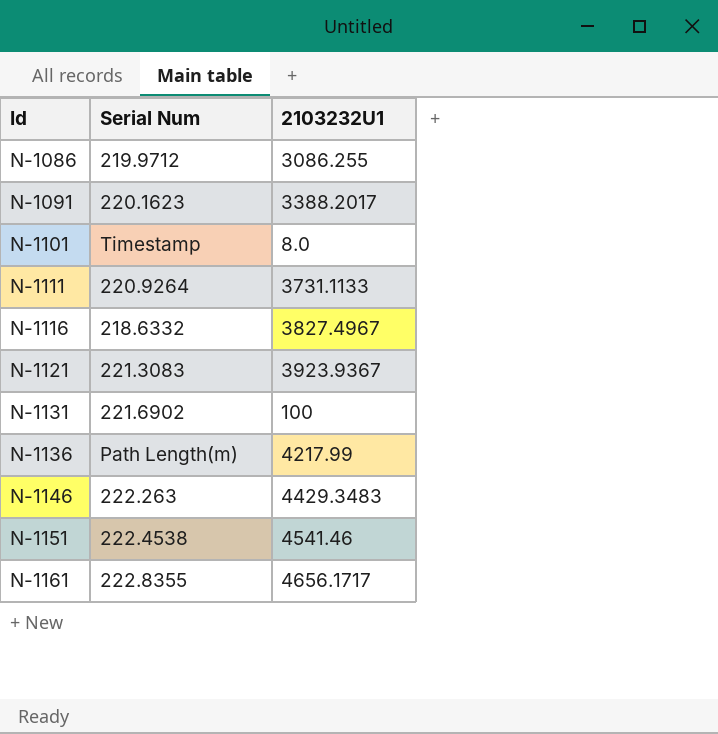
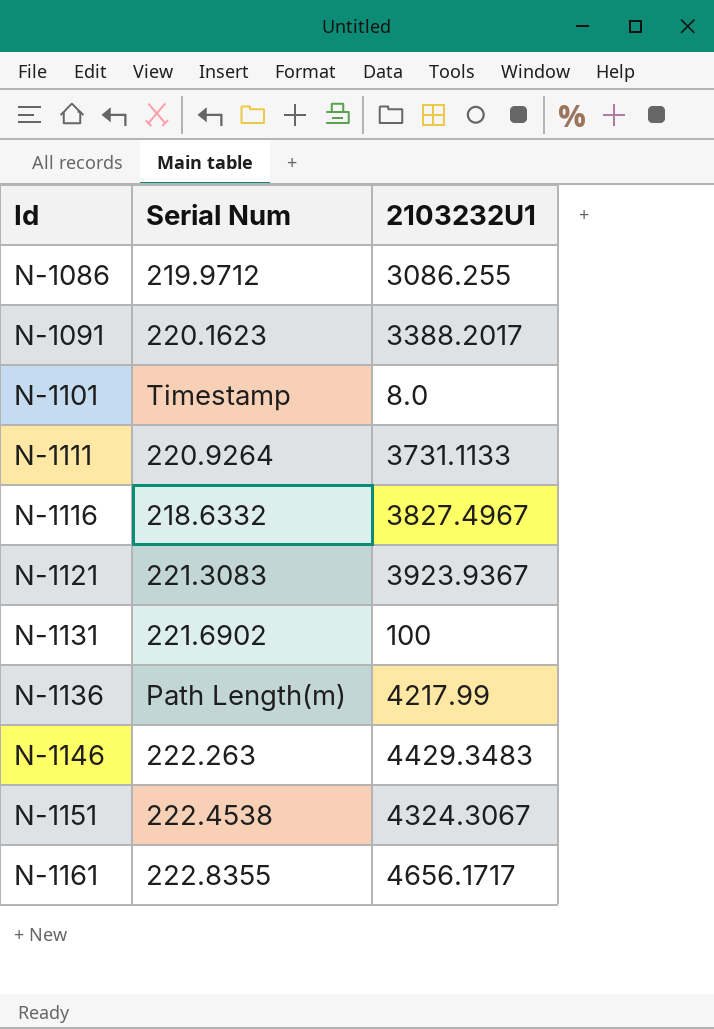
N-1151 | 2103232U1: 4541.46 -> 4324.3067

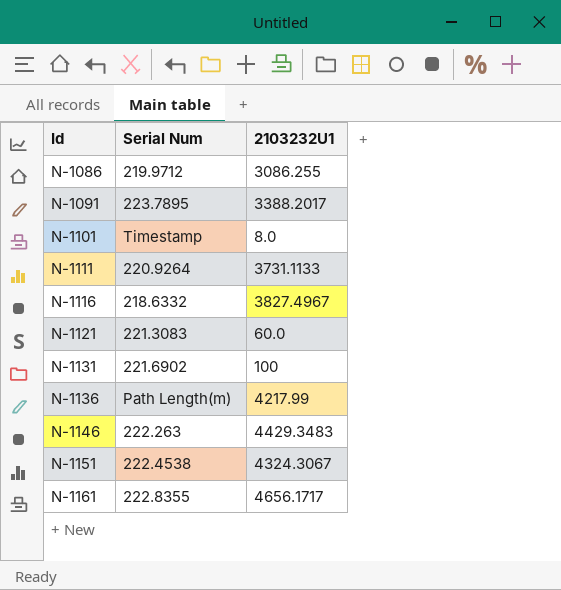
N-1091 | Serial Num: 220.1623 -> 223.7895
N-1121 | 2103232U1: 3923.9367 -> 60.0

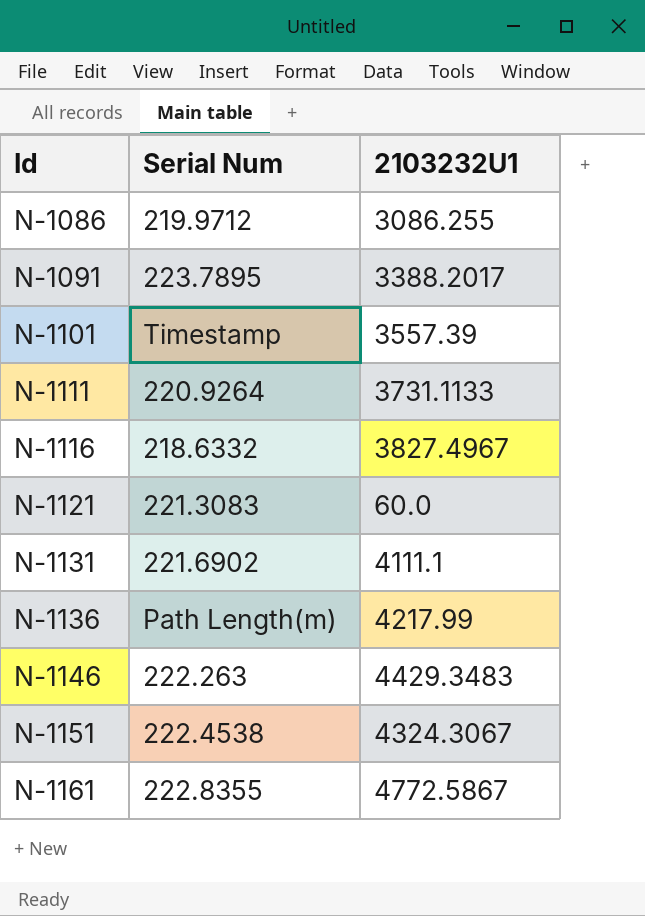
N-1101 | 2103232U1: 8.0 -> 3557.39
N-1131 | 2103232U1: 100 -> 4111.1
N-1161 | 2103232U1: 4656.1717 -> 4772.5867

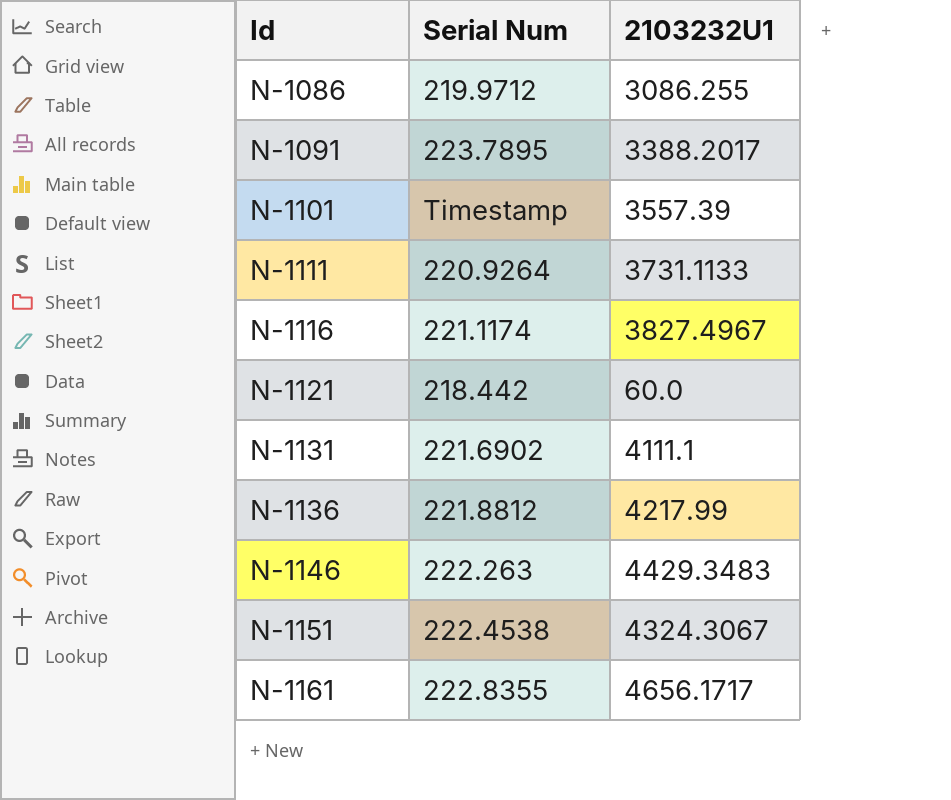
N-1116 | Serial Num: 218.6332 -> 221.1174
N-1121 | Serial Num: 221.3083 -> 218.442
N-1136 | Serial Num: Path Length(m) -> 221.8812
N-1161 | 2103232U1: 4772.5867 -> 4656.1717

